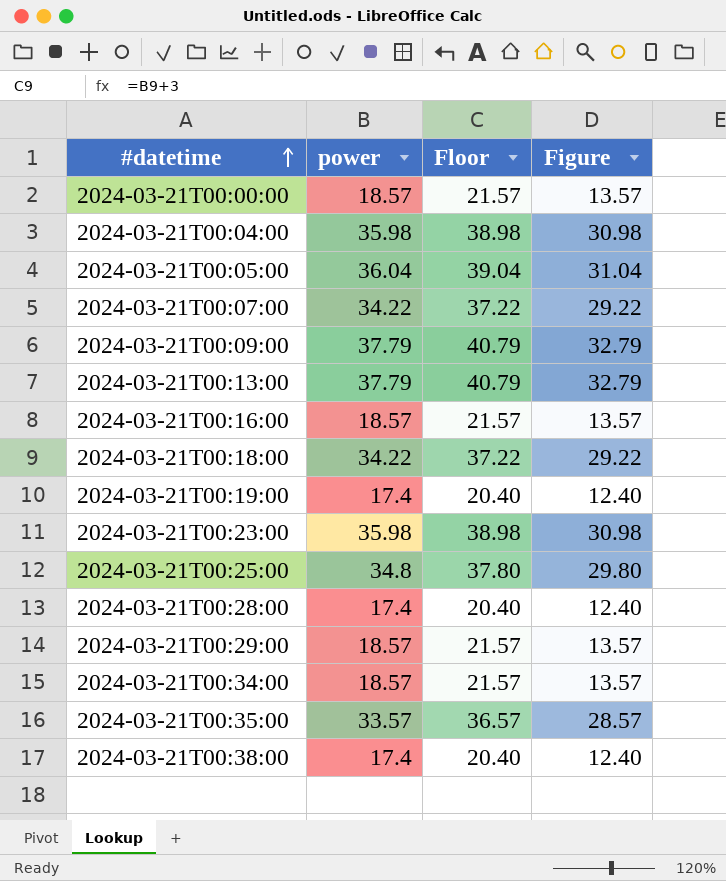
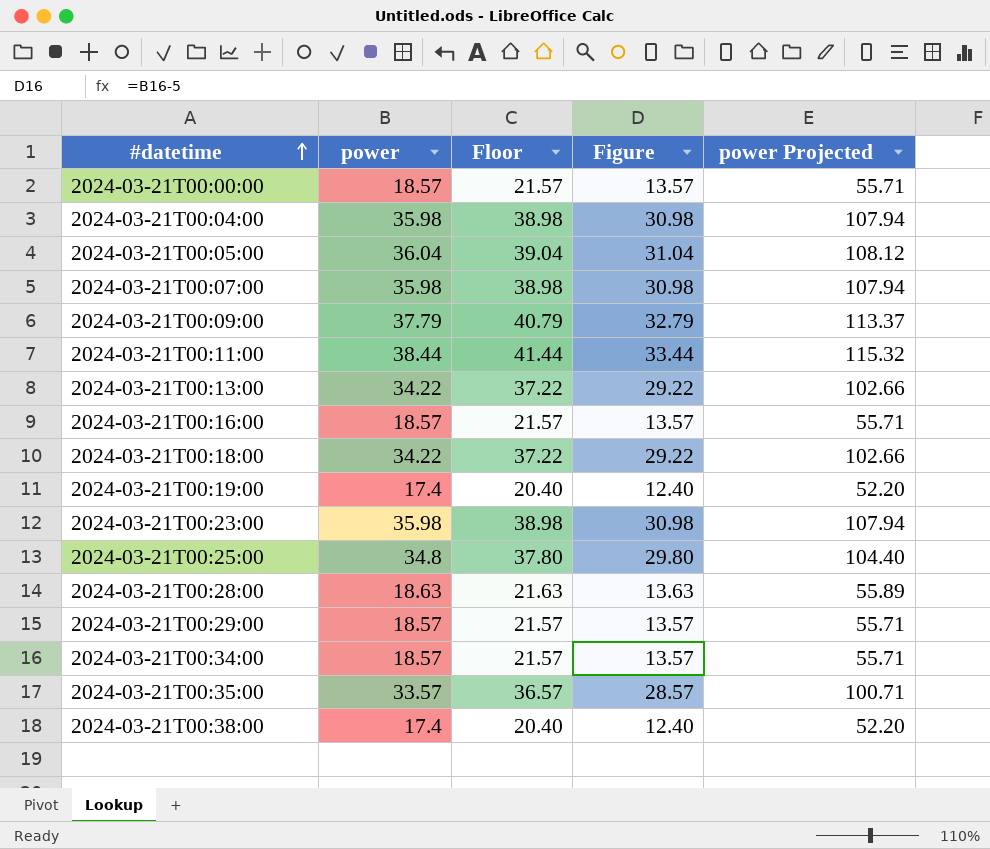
column power Projected | formula: none -> [power] * 3
2024-03-21T00:07:00 | power: 34.22 -> 35.98
2024-03-21T00:07:00 | Floor: 37.22 -> 38.98
2024-03-21T00:07:00 | Figure: 29.22 -> 30.98
row 2024-03-21T00:11:00: none -> 38.44 | 41.44 | 33.44 | 115.32
2024-03-21T00:13:00 | power: 37.79 -> 34.22
2024-03-21T00:13:00 | Floor: 40.79 -> 37.22
2024-03-21T00:13:00 | Figure: 32.79 -> 29.22
2024-03-21T00:28:00 | power: 17.4 -> 18.63
2024-03-21T00:28:00 | Floor: 20.40 -> 21.63
2024-03-21T00:28:00 | Figure: 12.40 -> 13.63

